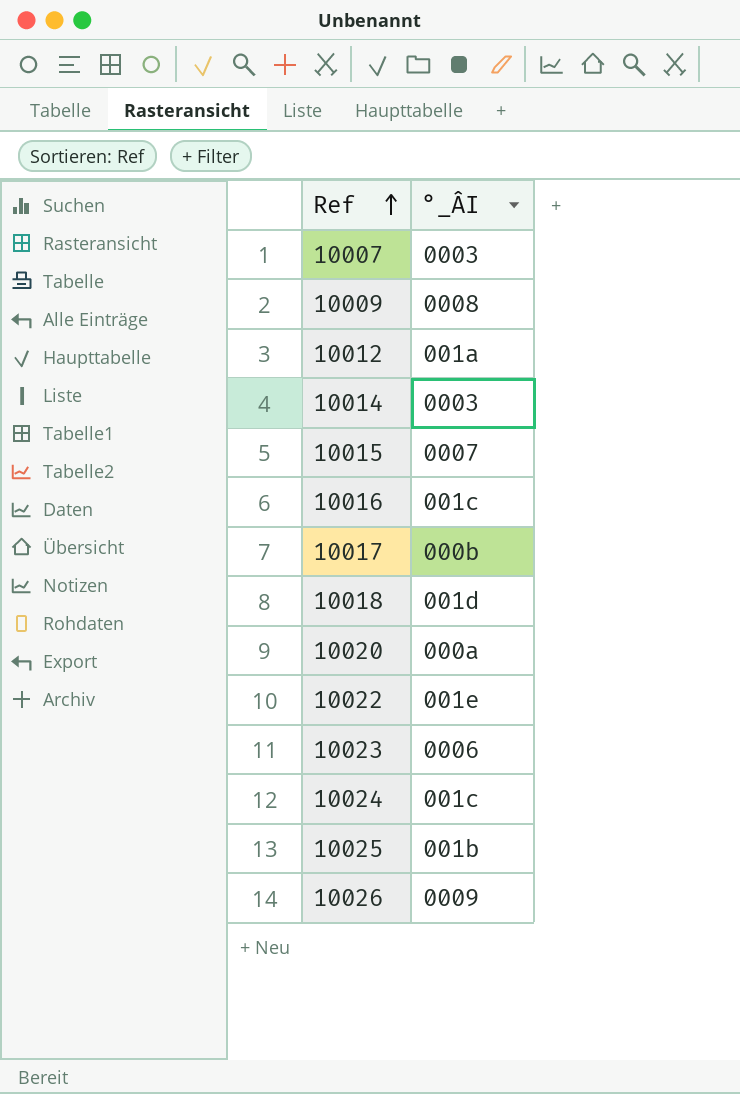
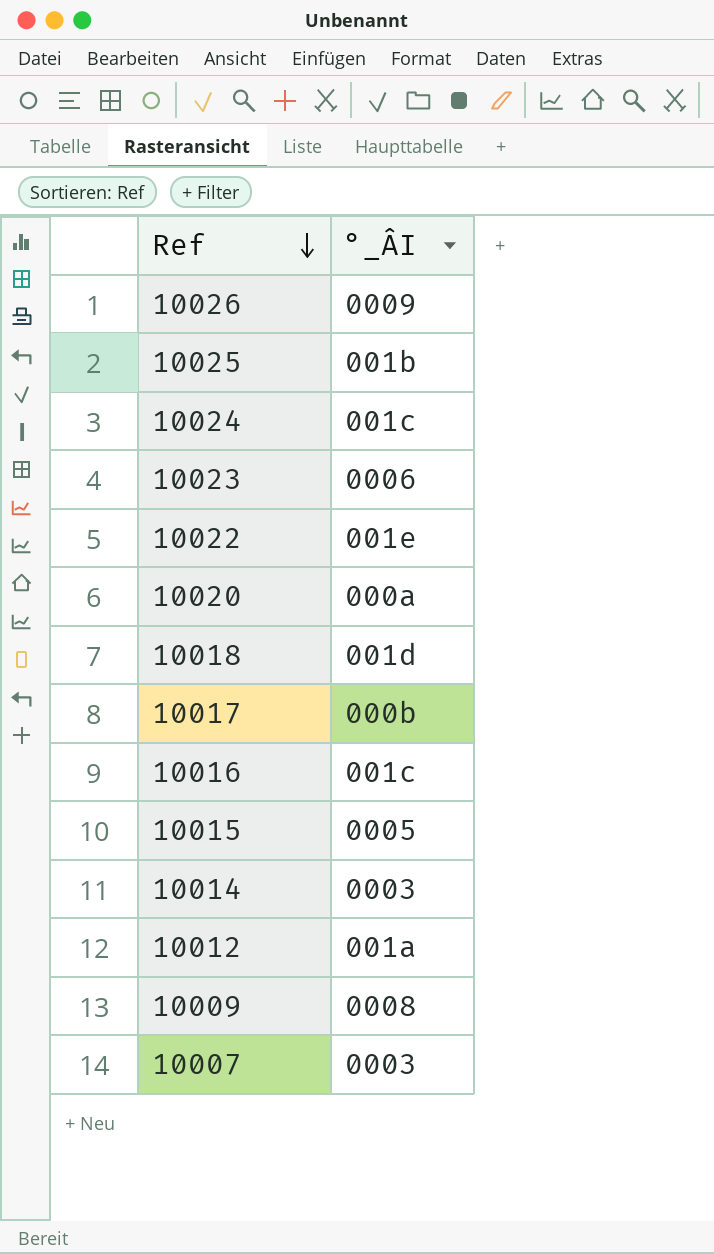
row order: Ref ascending -> Ref descending
10015 | °_ÂI: 0007 -> 0005

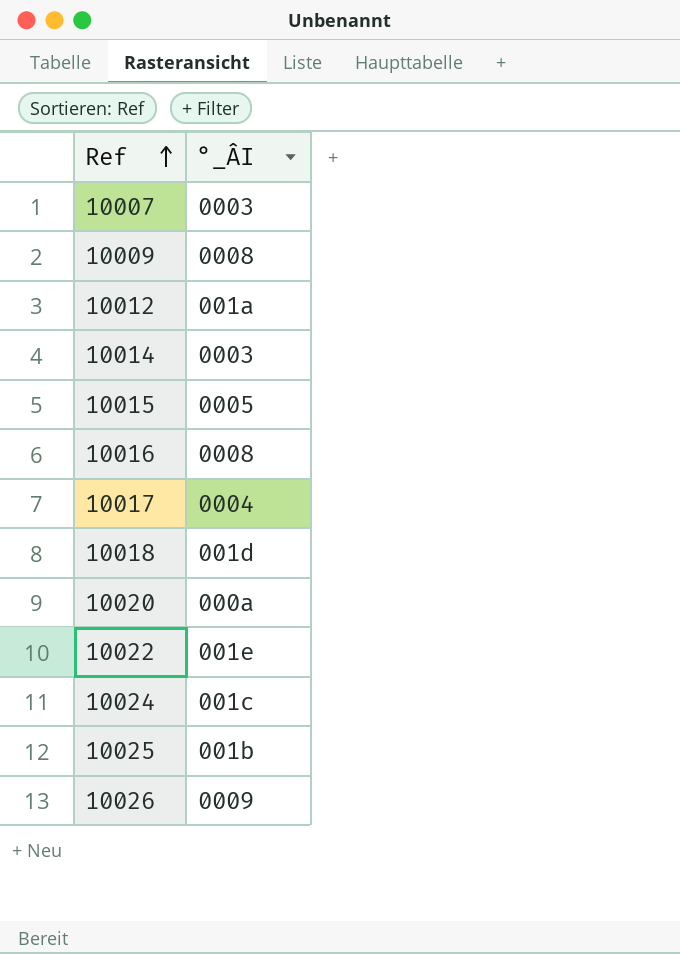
row order: Ref descending -> Ref ascending
row 10023: 0006 -> none
10016 | °_ÂI: 001c -> 0008
10017 | °_ÂI: 000b -> 0004

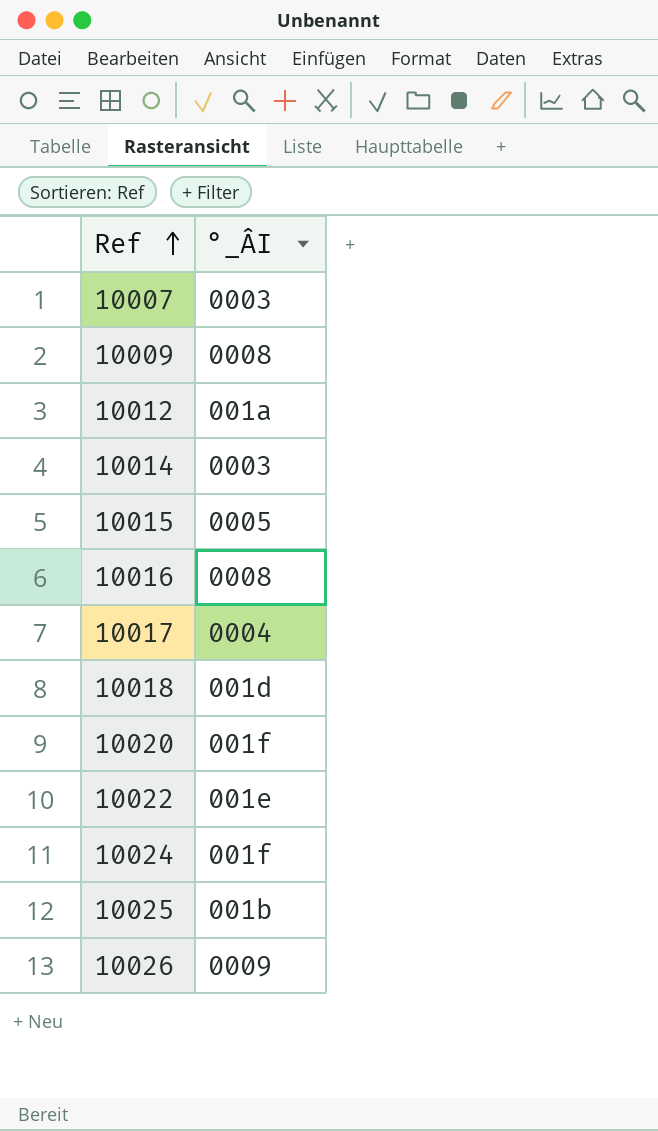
10020 | °_ÂI: 000a -> 001f
10024 | °_ÂI: 001c -> 001f

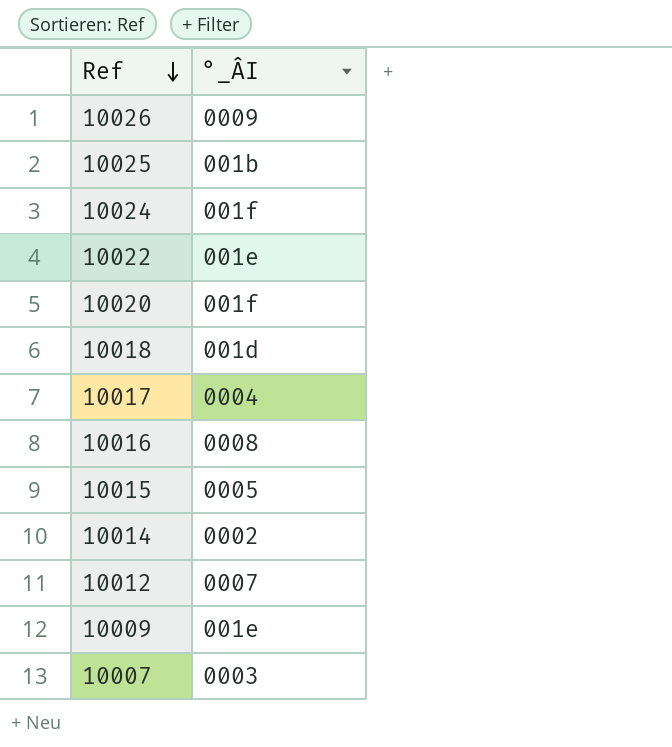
row order: Ref ascending -> Ref descending
10014 | °_ÂI: 0003 -> 0002
10012 | °_ÂI: 001a -> 0007
10009 | °_ÂI: 0008 -> 001e

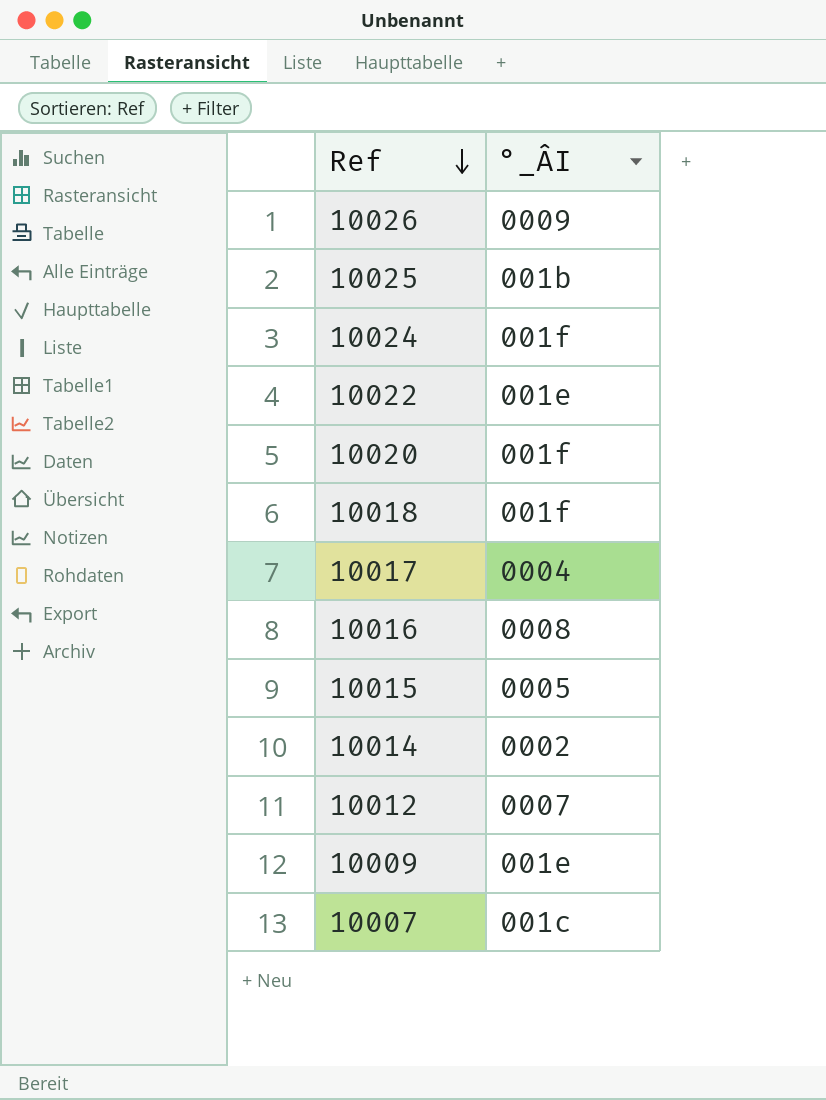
10018 | °_ÂI: 001d -> 001f
10007 | °_ÂI: 0003 -> 001c

